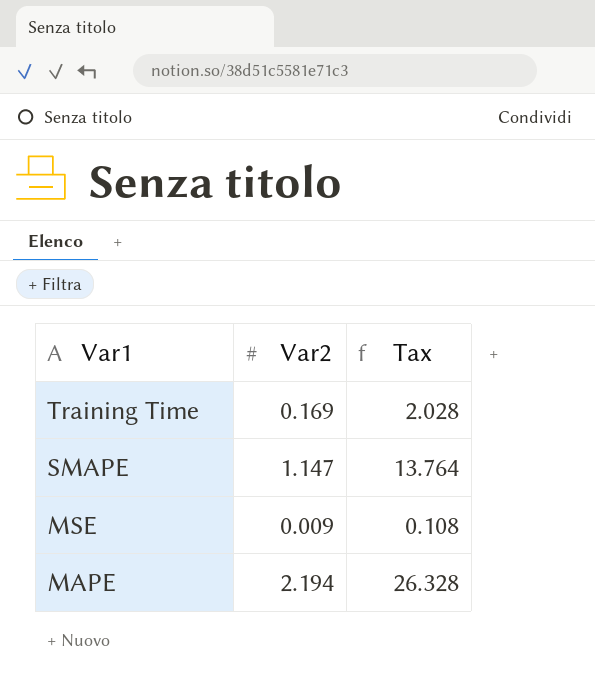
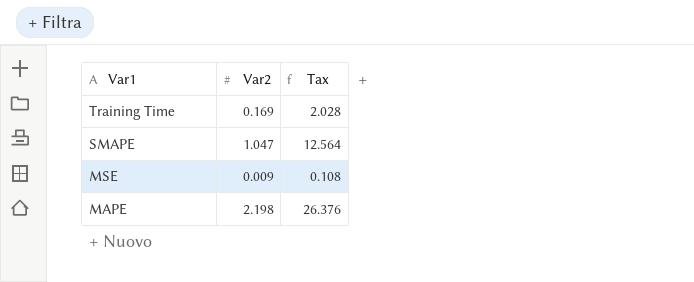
SMAPE | Var2: 1.147 -> 1.047
SMAPE | Tax: 13.764 -> 12.564
MAPE | Var2: 2.194 -> 2.198
MAPE | Tax: 26.328 -> 26.376

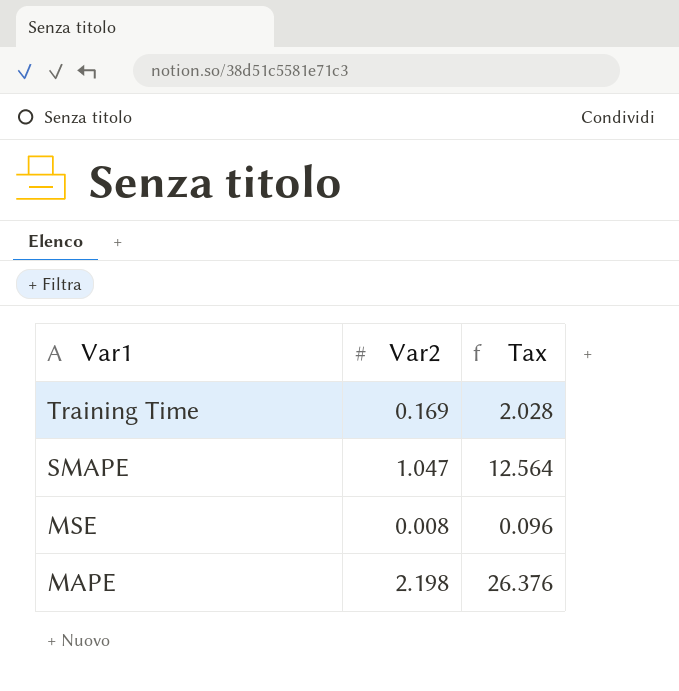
MSE | Var2: 0.009 -> 0.008
MSE | Tax: 0.108 -> 0.096

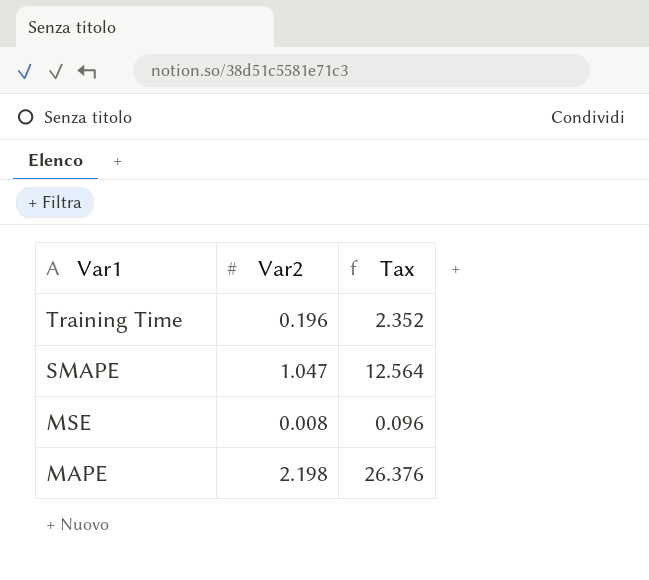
Training Time | Var2: 0.169 -> 0.196
Training Time | Tax: 2.028 -> 2.352

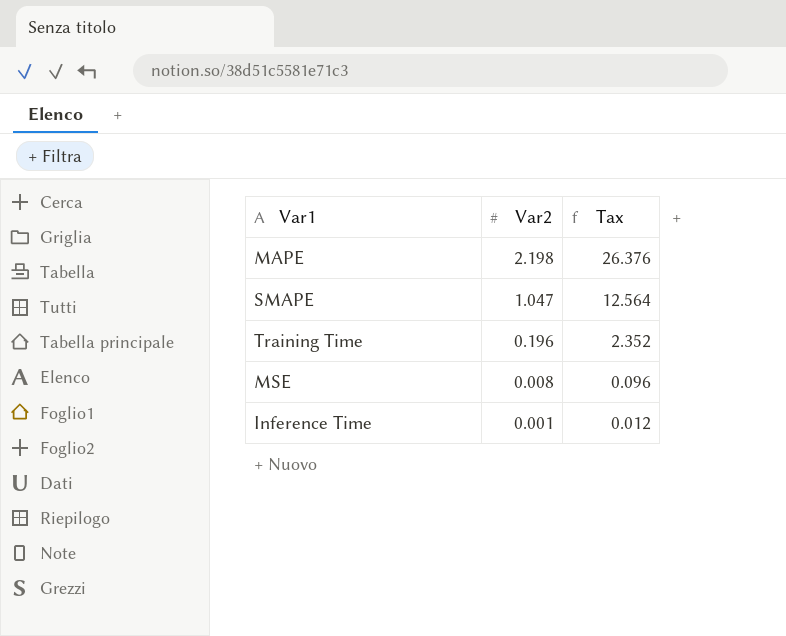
row order: Var1 descending -> Var2 descending
row Inference Time: none -> 0.001 | 0.012

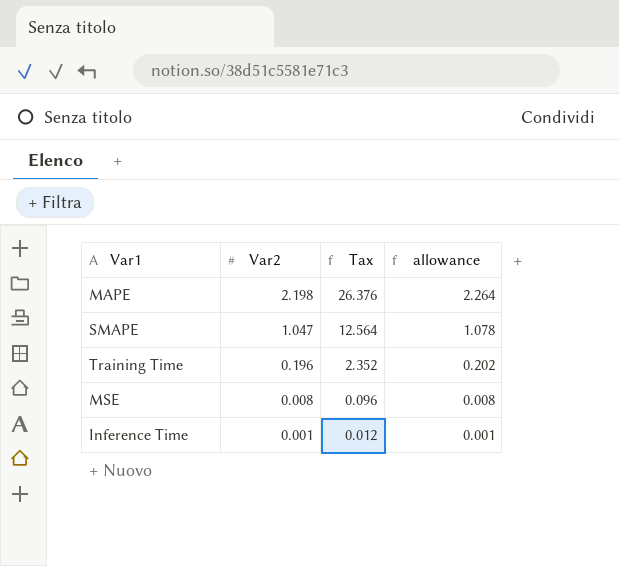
column allowance | formula: none -> [Var2] * 1.03

